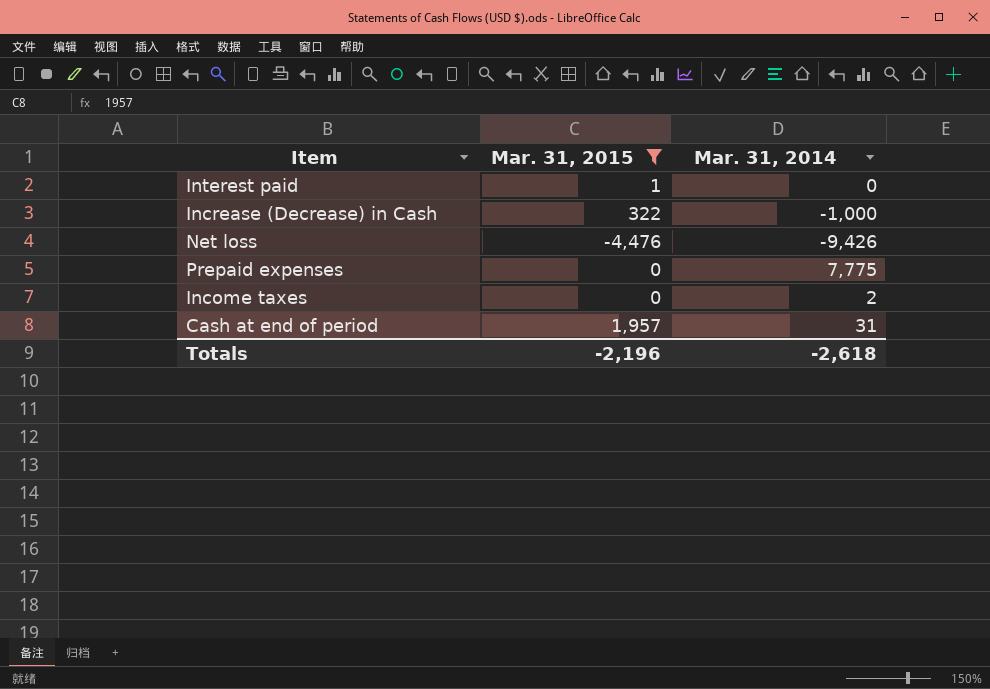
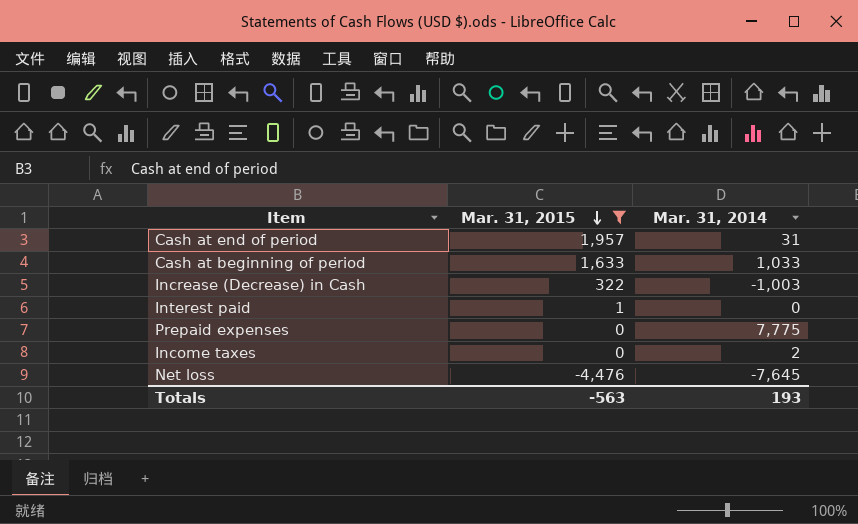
row order: none -> Mar. 31, 2015 descending
row Cash at beginning of period: none -> 1,633 | 1,033
Increase (Decrease) in Cash | Mar. 31, 2014: -1,000 -> -1,003
Net loss | Mar. 31, 2014: -9,426 -> -7,645
Totals | Mar. 31, 2015: -2,196 -> -563
Totals | Mar. 31, 2014: -2,618 -> 193

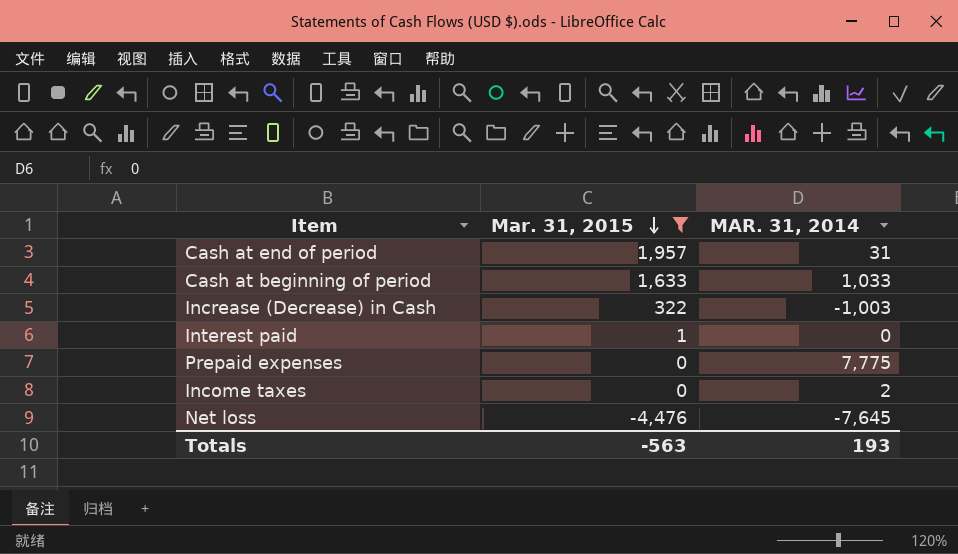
column name: Mar. 31, 2014 -> MAR. 31, 2014

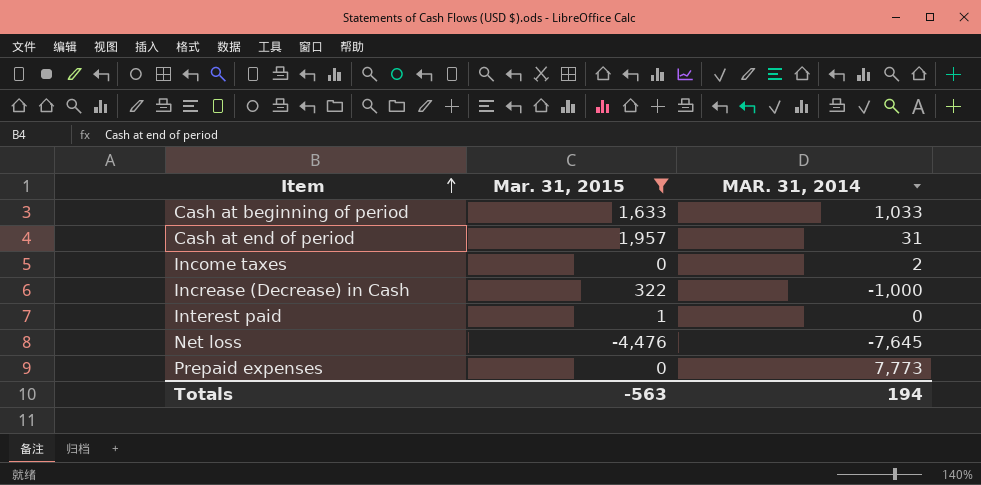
row order: Mar. 31, 2015 descending -> Item ascending
Increase (Decrease) in Cash | MAR. 31, 2014: -1,003 -> -1,000
Prepaid expenses | MAR. 31, 2014: 7,775 -> 7,773
Totals | MAR. 31, 2014: 193 -> 194

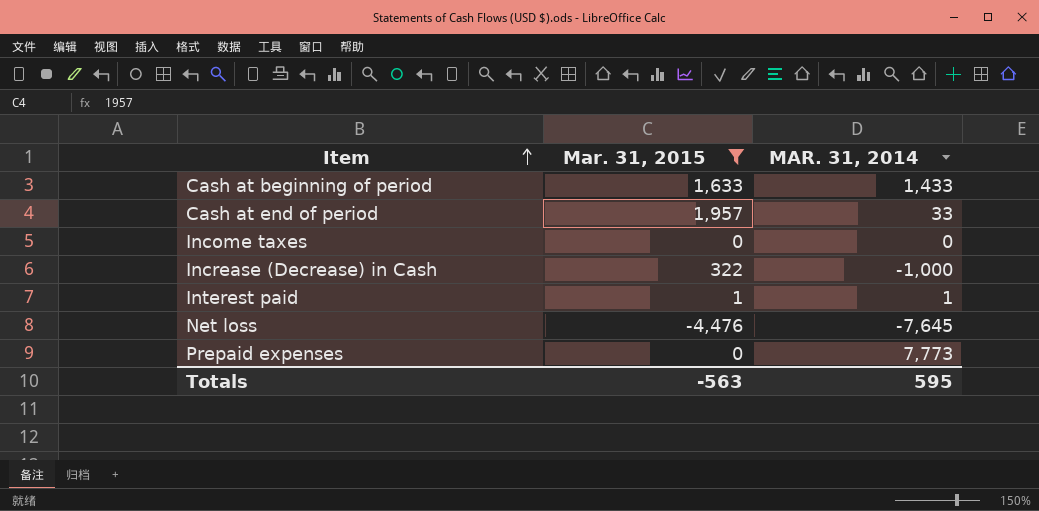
Cash at beginning of period | MAR. 31, 2014: 1,033 -> 1,433
Cash at end of period | MAR. 31, 2014: 31 -> 33
Income taxes | MAR. 31, 2014: 2 -> 0
Interest paid | MAR. 31, 2014: 0 -> 1
Totals | MAR. 31, 2014: 194 -> 595

